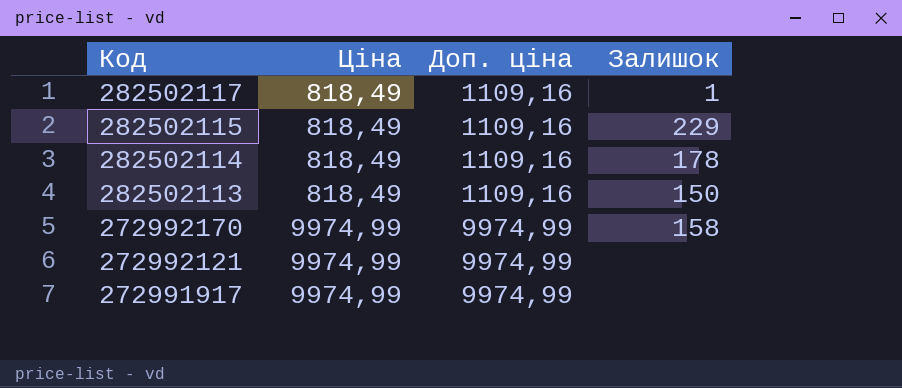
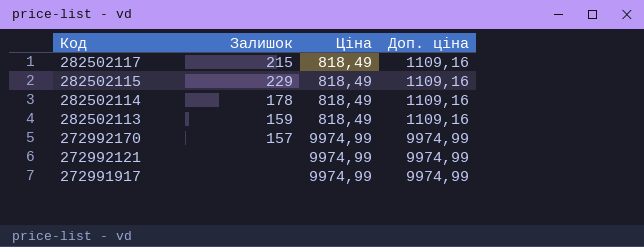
column Залишок | position: 4 -> 2
282502117 | Залишок: 1 -> 215
282502113 | Залишок: 150 -> 159
272992170 | Залишок: 158 -> 157

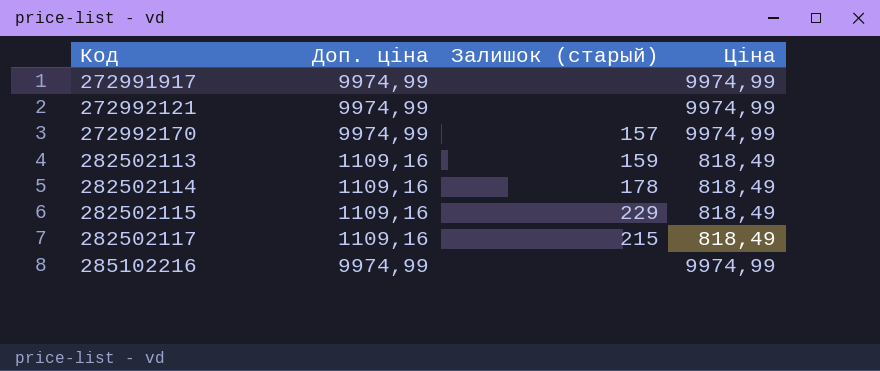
row order: Код descending -> Код ascending
column Доп. ціна | position: 4 -> 2
column name: Залишок -> Залишок (старый)
row 285102216: none -> 9974,99 | none | 9974,99

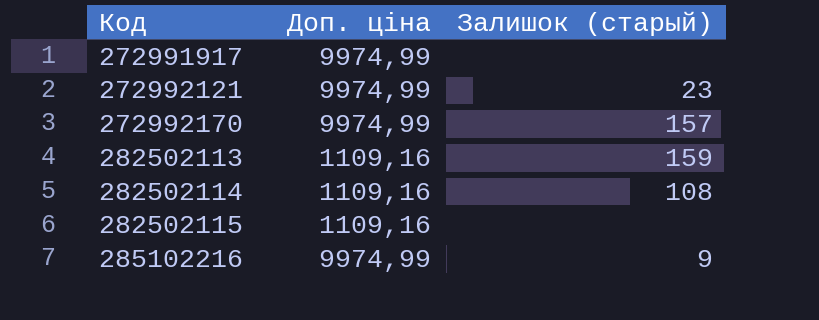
column Ціна | position: 4 -> none
row 282502117: 1109,16 | 215 | 818,49 -> none
272992121 | Залишок (старый): none -> 23
282502114 | Залишок (старый): 178 -> 108
282502115 | Залишок (старый): 229 -> none
285102216 | Залишок (старый): none -> 9

